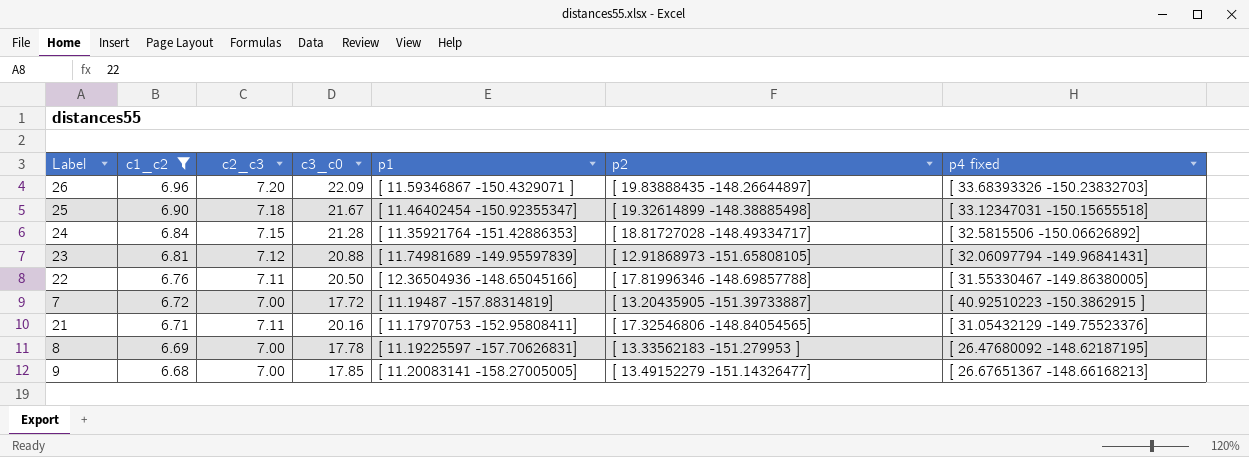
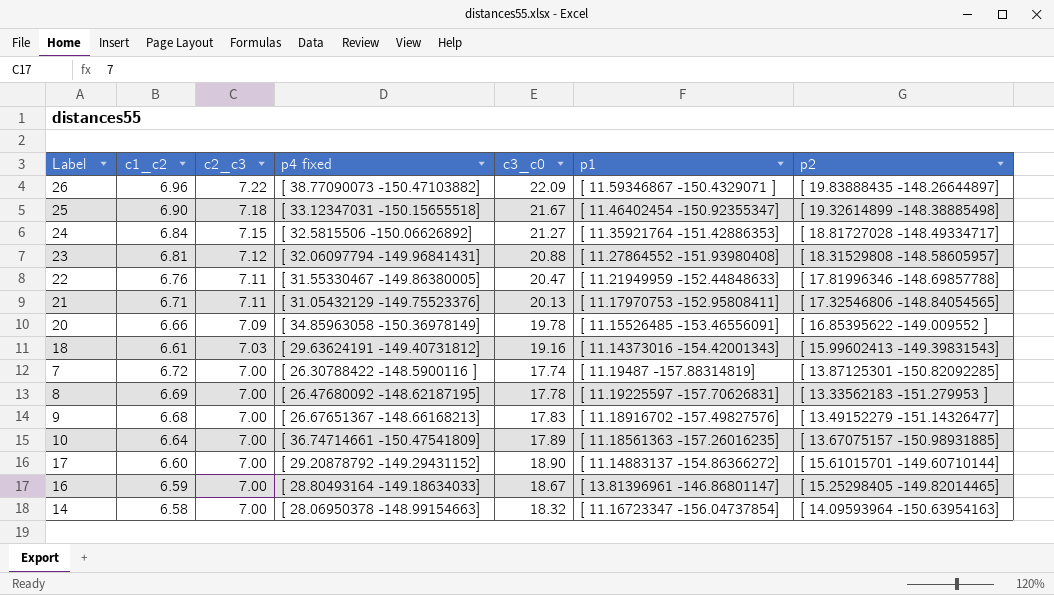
filter: c1_c2 >= 6.68 -> none
row order: c1_c2 descending -> c2_c3 descending
column p4 fixed | position: 7 -> 4
26 | c2_c3: 7.20 -> 7.22
26 | p4 fixed: [ 33.68393326 -150.23832703] -> [ 38.77090073 -150.47103882]
24 | c3_c0: 21.28 -> 21.27
23 | p1: [ 11.74981689 -149.95597839] -> [ 11.27864552 -151.93980408]
23 | p2: [ 12.91868973 -151.65808105] -> [ 18.31529808 -148.58605957]
22 | c3_c0: 20.50 -> 20.47
22 | p1: [ 12.36504936 -148.65045166] -> [ 11.21949959 -152.44848633]
21 | c3_c0: 20.16 -> 20.13
7 | p4 fixed: [ 40.92510223 -150.3862915 ] -> [ 26.30788422 -148.5900116 ]
7 | c3_c0: 17.72 -> 17.74
7 | p2: [ 13.20435905 -151.39733887] -> [ 13.87125301 -150.82092285]
9 | c3_c0: 17.85 -> 17.83
9 | p1: [ 11.20083141 -158.27005005] -> [ 11.18916702 -157.49827576]

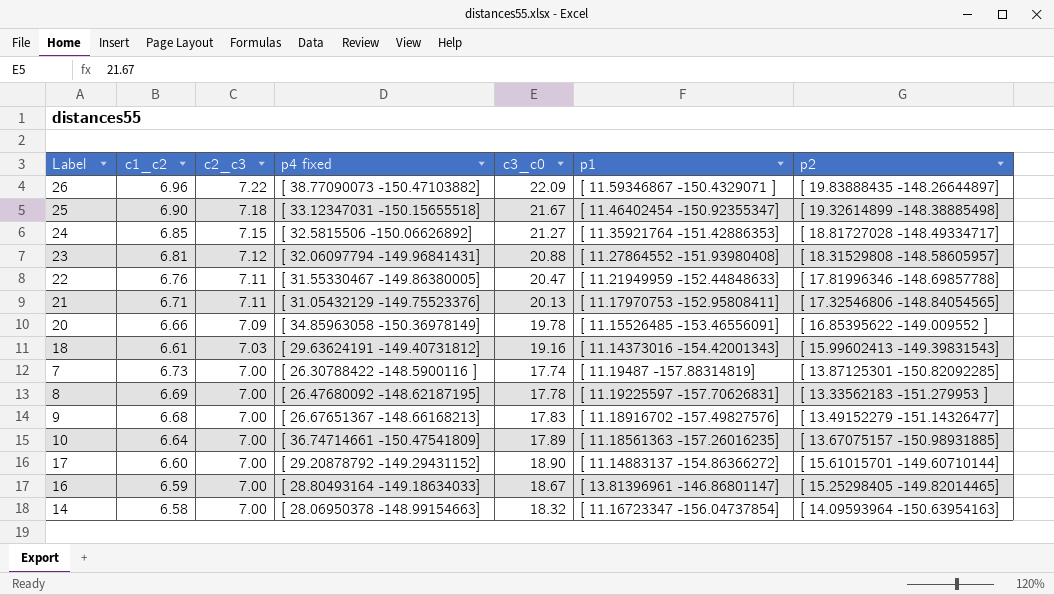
24 | c1_c2: 6.84 -> 6.85
7 | c1_c2: 6.72 -> 6.73

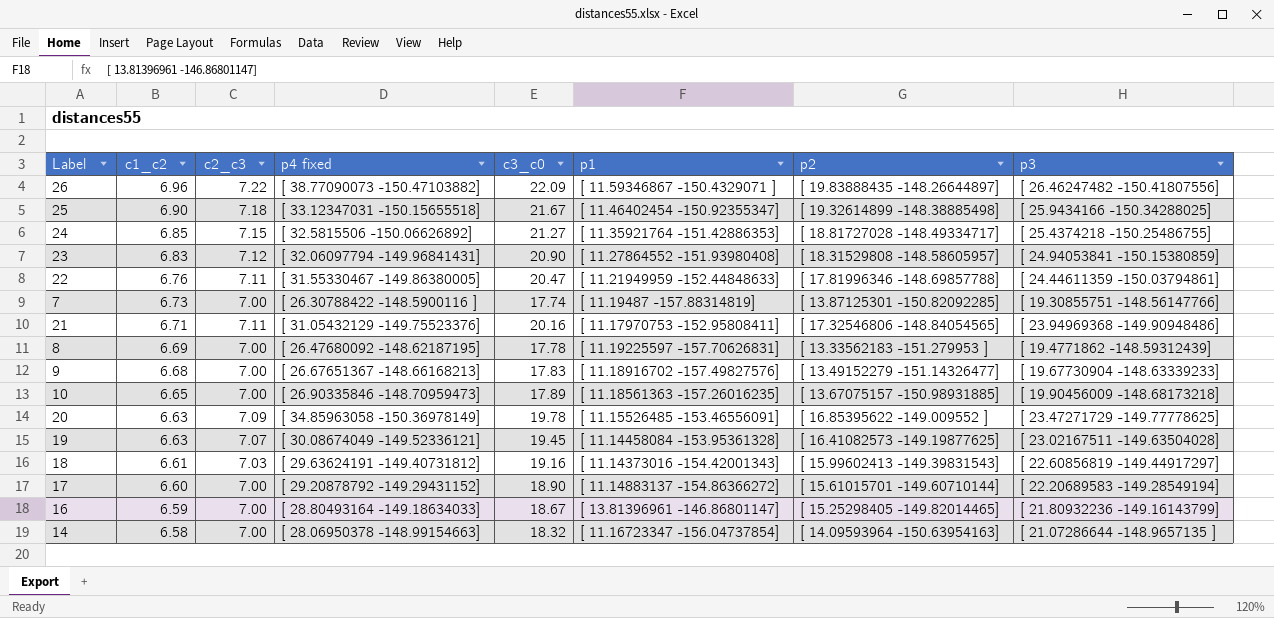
row order: c2_c3 descending -> c1_c2 descending
column p3 | position: none -> 8
23 | c1_c2: 6.81 -> 6.83
23 | c3_c0: 20.88 -> 20.90
21 | c3_c0: 20.13 -> 20.16
10 | c1_c2: 6.64 -> 6.65
10 | p4 fixed: [ 36.74714661 -150.47541809] -> [ 26.90335846 -148.70959473]
20 | c1_c2: 6.66 -> 6.63
row 19: none -> 6.63 | 7.07 | [ 30.08674049 -149.52336121] | 19.45 | [ 11.14458084 -153.95361328] | [ 16.41082573 -149.19877625] | [ 23.02167511 -149.63504028]

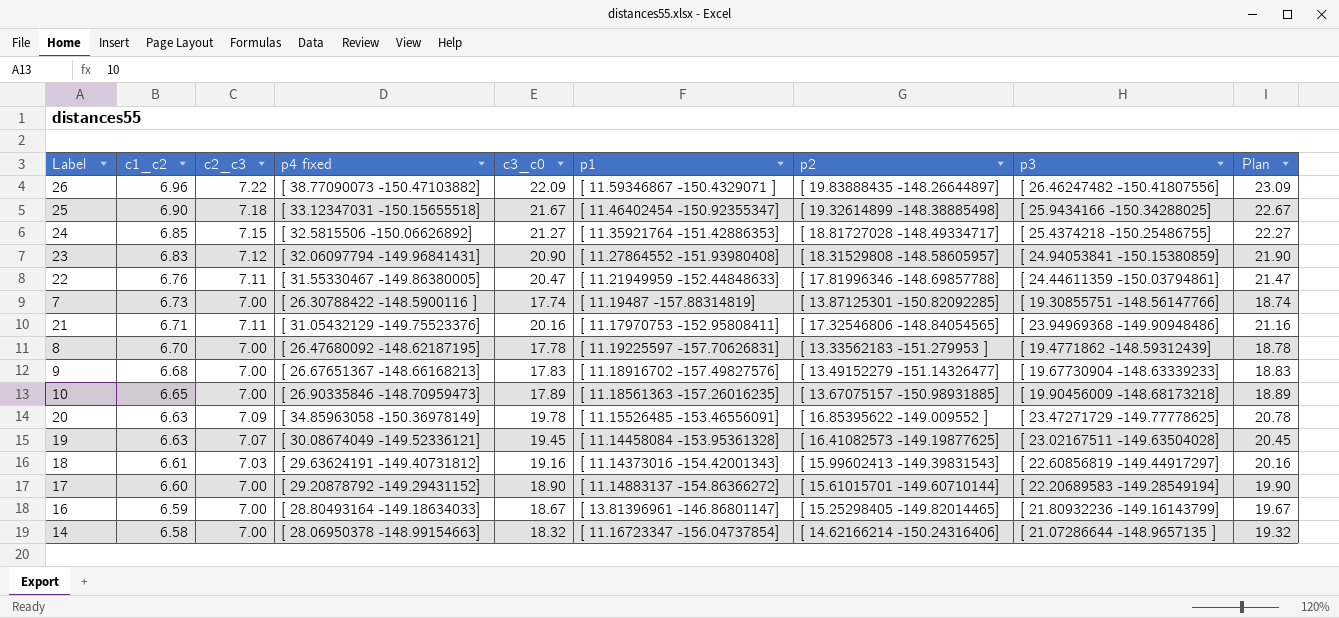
column Plan | formula: none -> [c3_c0] + 1
8 | c1_c2: 6.69 -> 6.70
14 | p2: [ 14.09593964 -150.63954163] -> [ 14.62166214 -150.24316406]

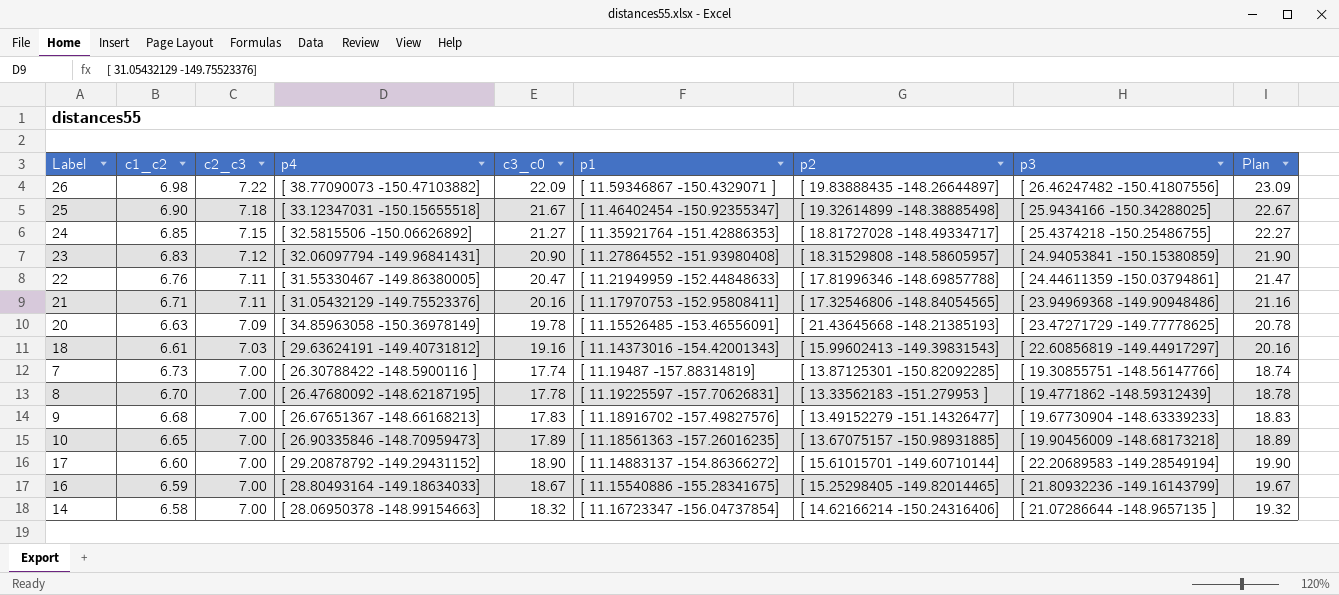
row order: c1_c2 descending -> c2_c3 descending
column name: p4 fixed -> p4
row 19: 6.63 | 7.07 | [ 30.08674049 -149.52336121] | 19.45 | [ 11.14458084 -153.95361328] | [ 16.41082573 -149.19877625] | [ 23.02167511 -149.63504028] | 20.45 -> none
26 | c1_c2: 6.96 -> 6.98
20 | p2: [ 16.85395622 -149.009552 ] -> [ 21.43645668 -148.21385193]
16 | p1: [ 13.81396961 -146.86801147] -> [ 11.15540886 -155.28341675]

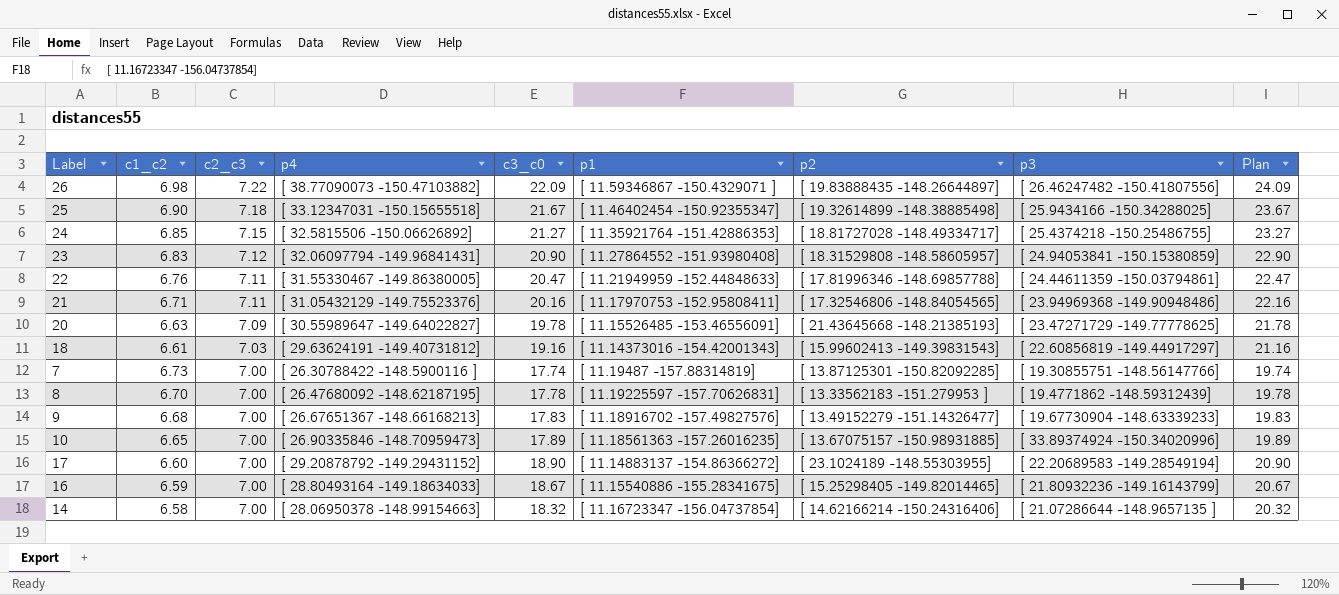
column Plan | formula: [c3_c0] + 1 -> [c3_c0] + 2
20 | p4: [ 34.85963058 -150.36978149] -> [ 30.55989647 -149.64022827]
10 | p3: [ 19.90456009 -148.68173218] -> [ 33.89374924 -150.34020996]
17 | p2: [ 15.61015701 -149.60710144] -> [ 23.1024189 -148.55303955]

